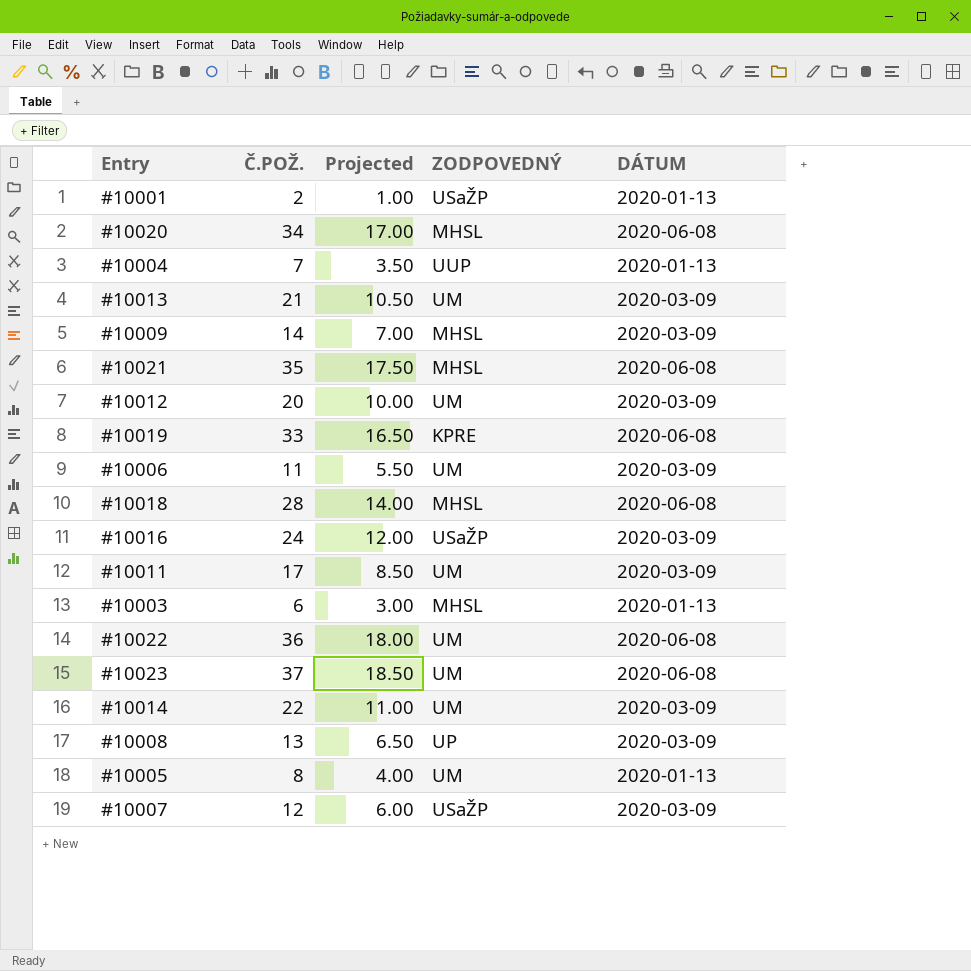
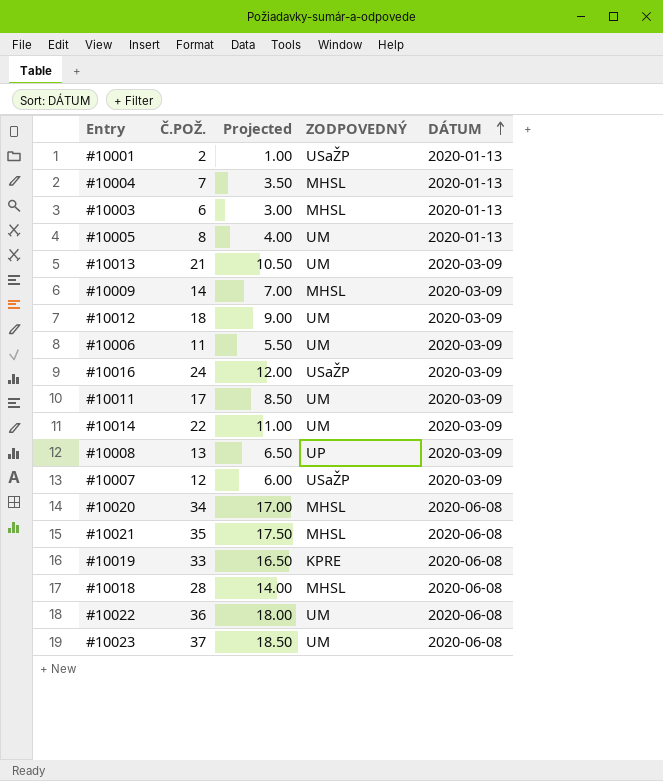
row order: none -> DÁTUM ascending
#10004 | ZODPOVEDNÝ: UUP -> MHSL
#10012 | Č.POŽ.: 20 -> 18
#10012 | Projected: 10.00 -> 9.00

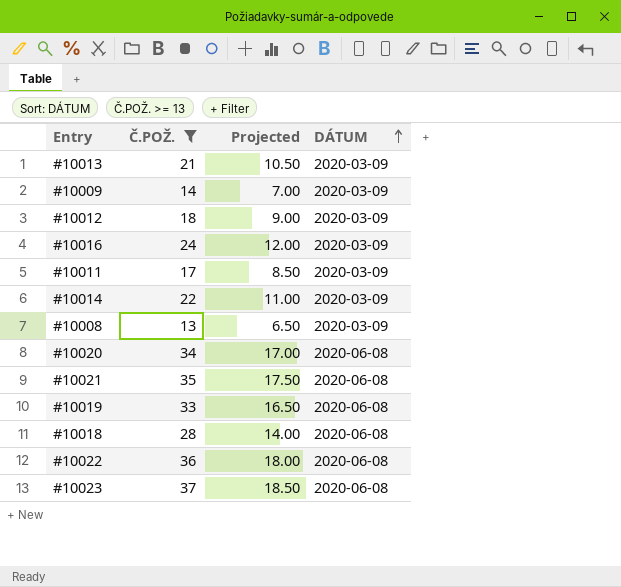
filter: none -> Č.POŽ. >= 13
column ZODPOVEDNÝ | position: 4 -> none

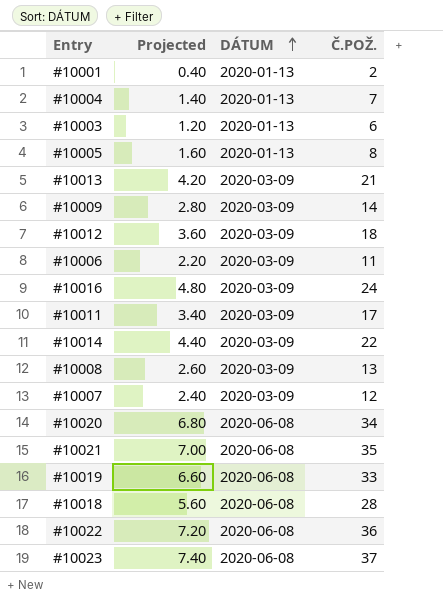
filter: Č.POŽ. >= 13 -> none
column Projected | formula: [Č.POŽ.] * 0.5 -> [Č.POŽ.] * 0.2
column Č.POŽ. | position: 2 -> 4

